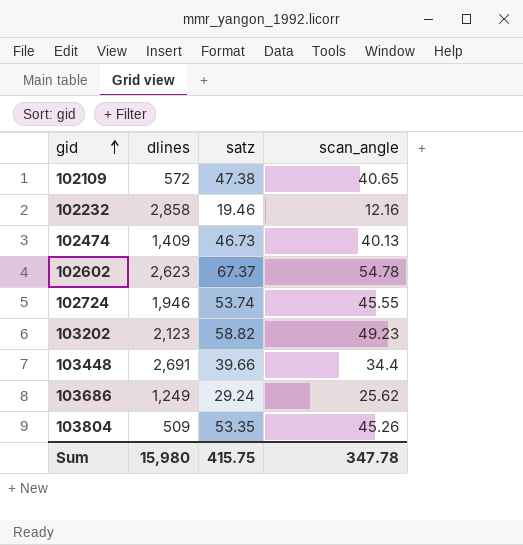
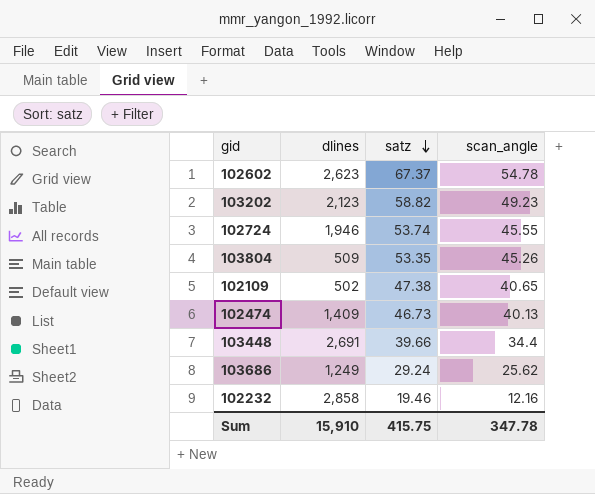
row order: gid ascending -> satz descending
102109 | dlines: 572 -> 502
Sum | dlines: 15,980 -> 15,910

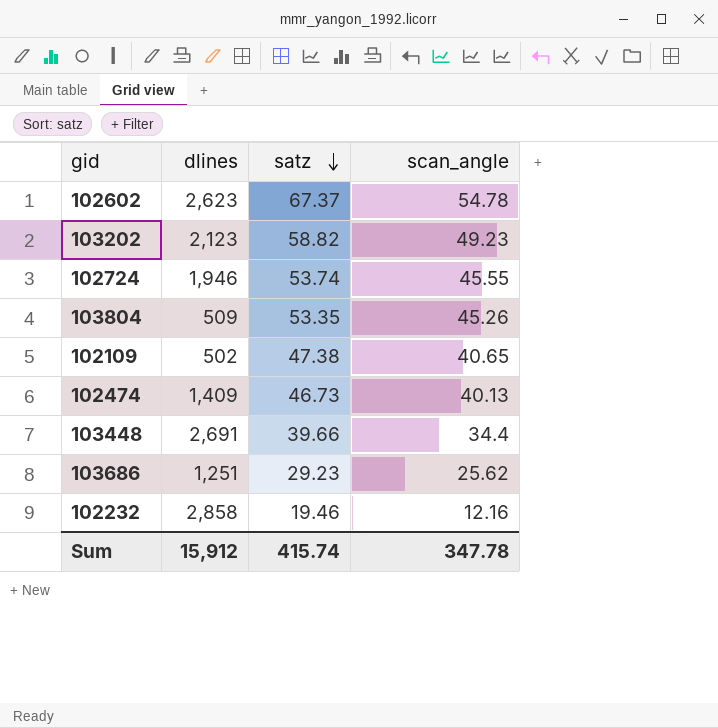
103686 | dlines: 1,249 -> 1,251
103686 | satz: 29.24 -> 29.23
Sum | dlines: 15,910 -> 15,912
Sum | satz: 415.75 -> 415.74

